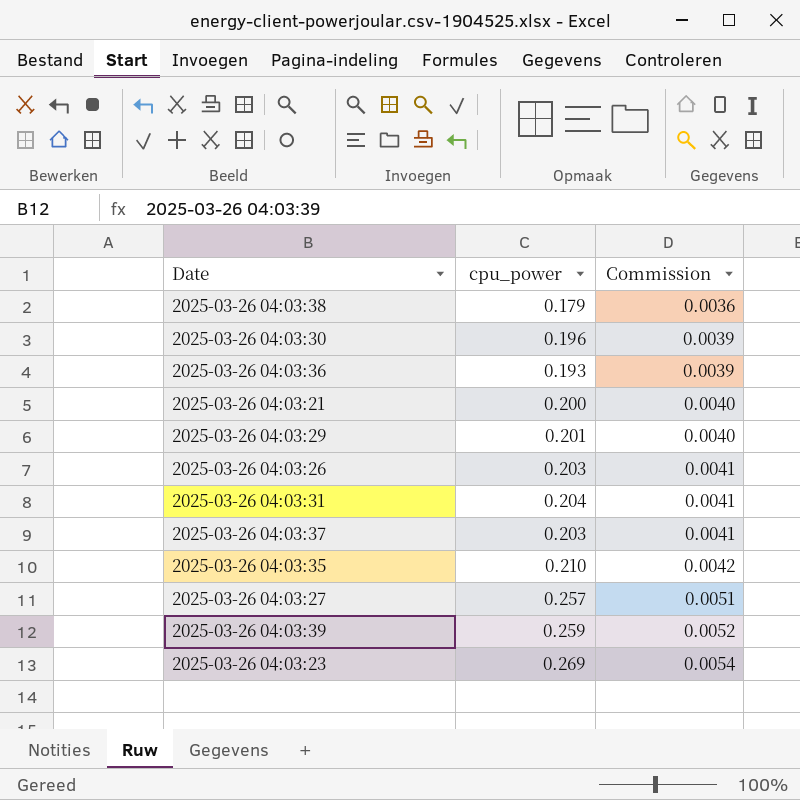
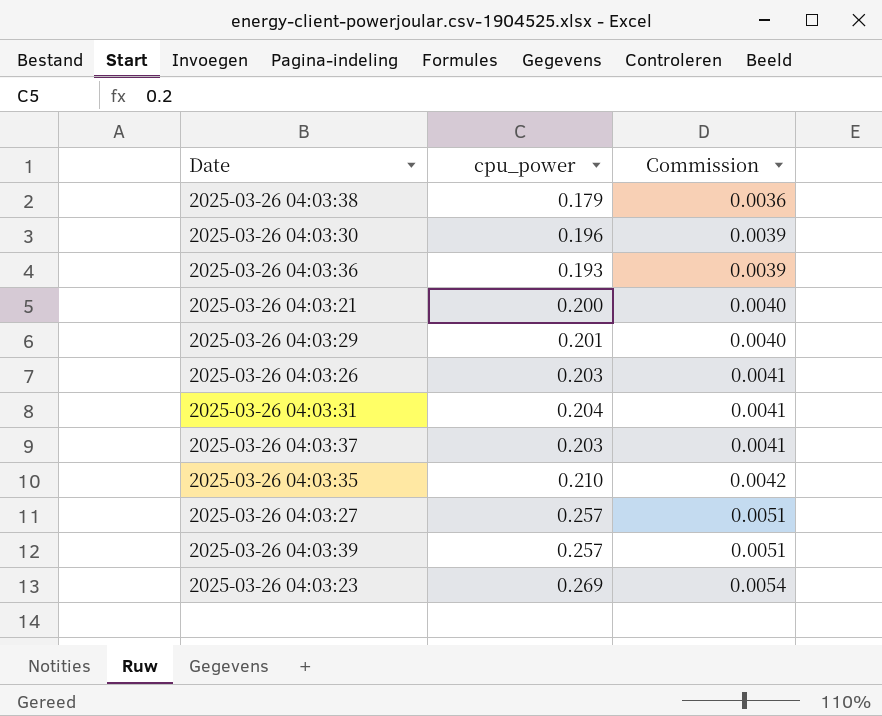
2025-03-26 04:03:39 | cpu_power: 0.259 -> 0.257
2025-03-26 04:03:39 | Commission: 0.0052 -> 0.0051

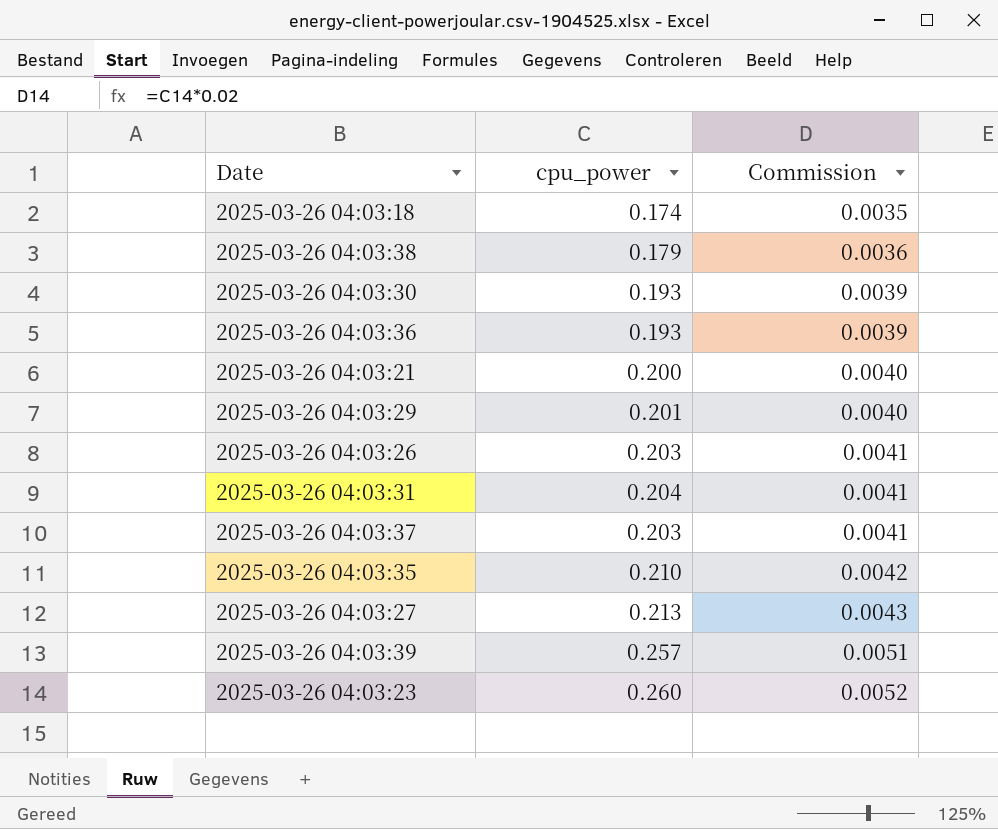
row 2025-03-26 04:03:18: none -> 0.174 | 0.0035
2025-03-26 04:03:30 | cpu_power: 0.196 -> 0.193
2025-03-26 04:03:27 | cpu_power: 0.257 -> 0.213
2025-03-26 04:03:27 | Commission: 0.0051 -> 0.0043
2025-03-26 04:03:23 | cpu_power: 0.269 -> 0.260
2025-03-26 04:03:23 | Commission: 0.0054 -> 0.0052

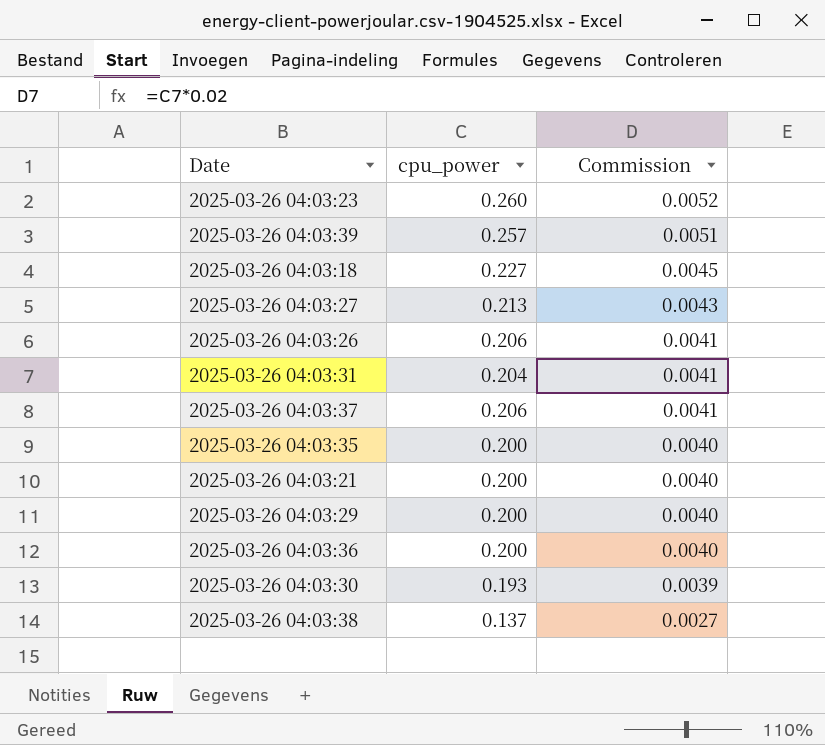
row order: Commission ascending -> Commission descending
2025-03-26 04:03:18 | cpu_power: 0.174 -> 0.227
2025-03-26 04:03:18 | Commission: 0.0035 -> 0.0045
2025-03-26 04:03:26 | cpu_power: 0.203 -> 0.206
2025-03-26 04:03:37 | cpu_power: 0.203 -> 0.206
2025-03-26 04:03:35 | cpu_power: 0.210 -> 0.200
2025-03-26 04:03:35 | Commission: 0.0042 -> 0.0040
2025-03-26 04:03:29 | cpu_power: 0.201 -> 0.200
2025-03-26 04:03:36 | cpu_power: 0.193 -> 0.200
2025-03-26 04:03:36 | Commission: 0.0039 -> 0.0040
2025-03-26 04:03:38 | cpu_power: 0.179 -> 0.137
2025-03-26 04:03:38 | Commission: 0.0036 -> 0.0027

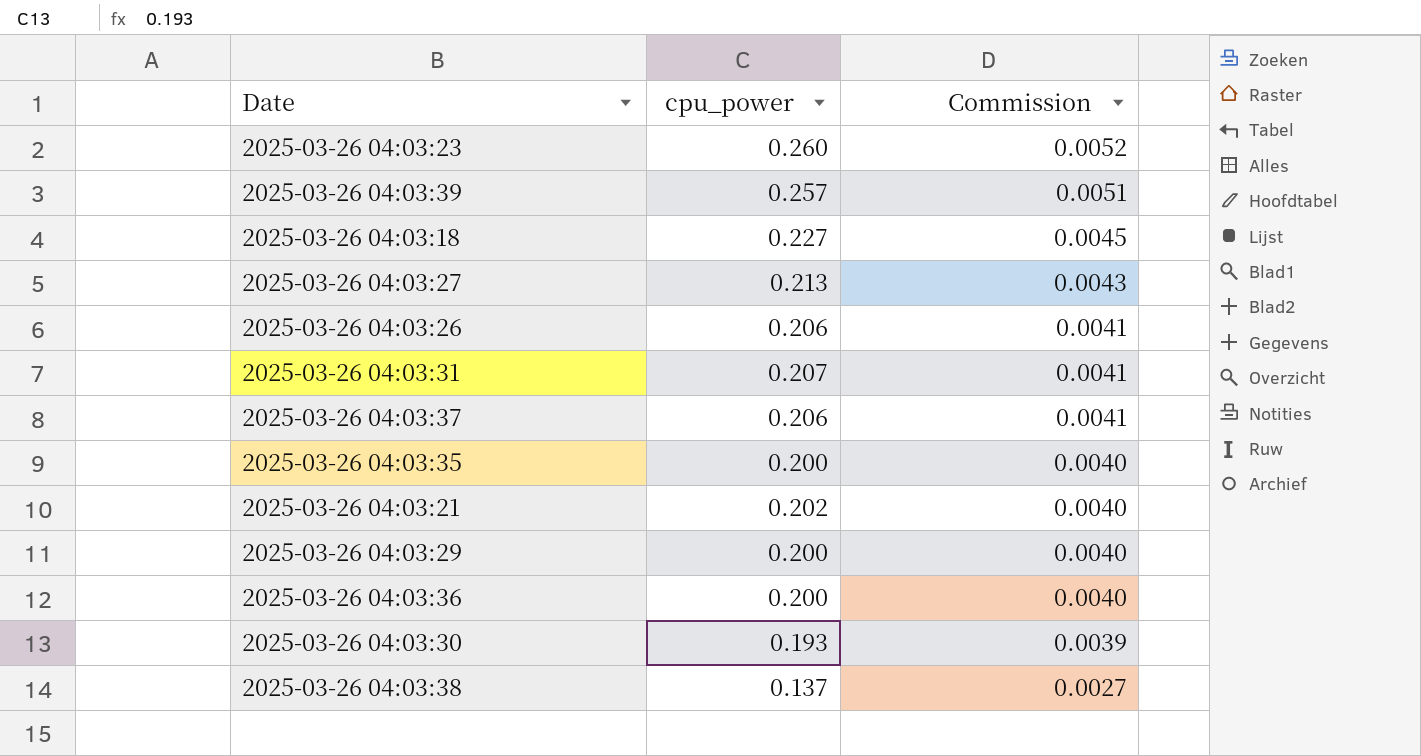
2025-03-26 04:03:31 | cpu_power: 0.204 -> 0.207
2025-03-26 04:03:21 | cpu_power: 0.200 -> 0.202

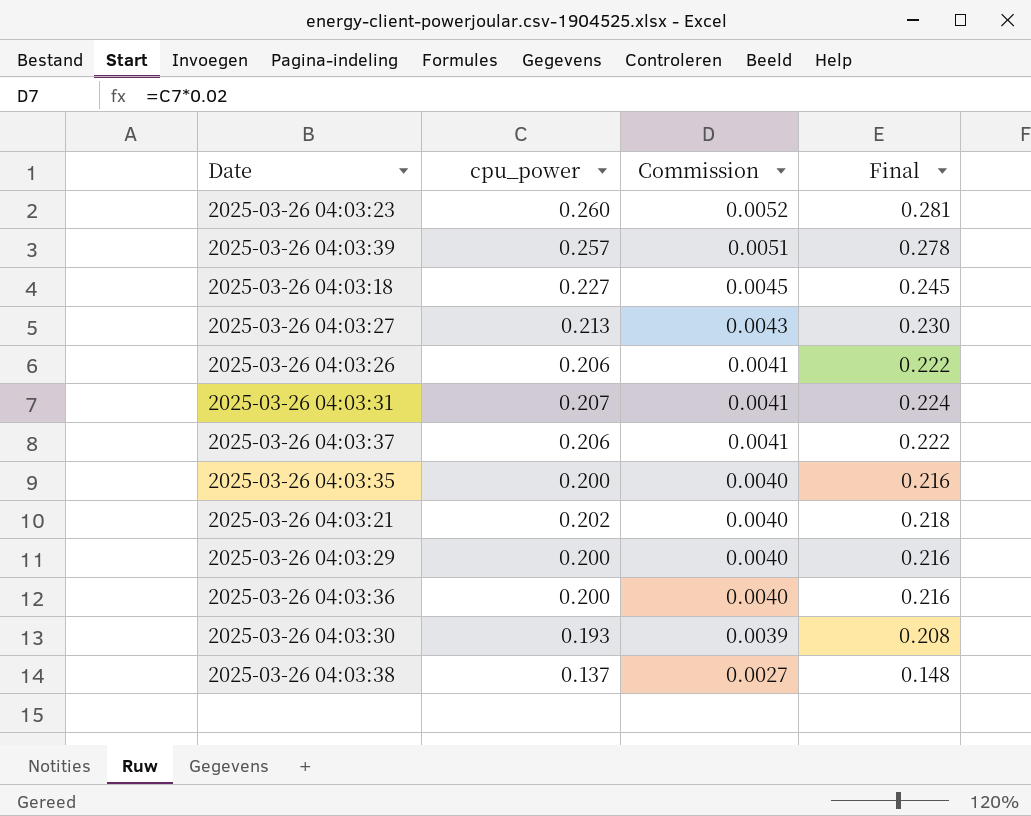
column Final | formula: none -> [cpu_power] * 1.08

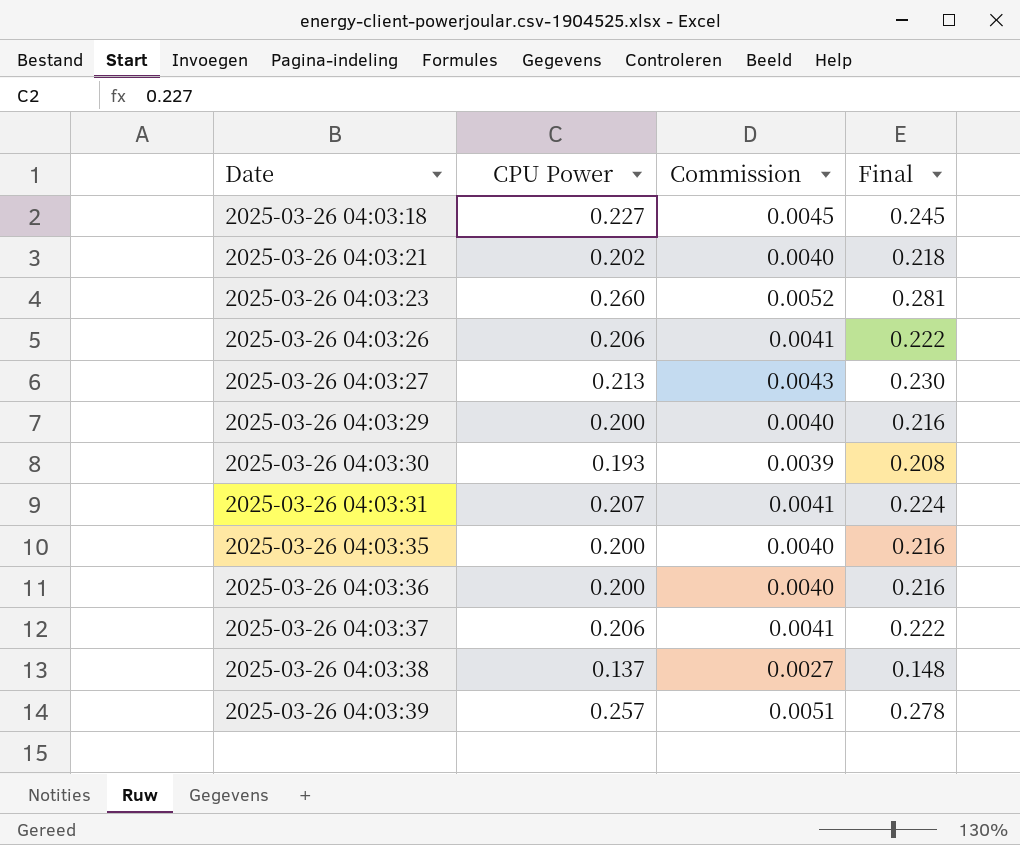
row order: Commission descending -> Date ascending
column name: cpu_power -> CPU Power

